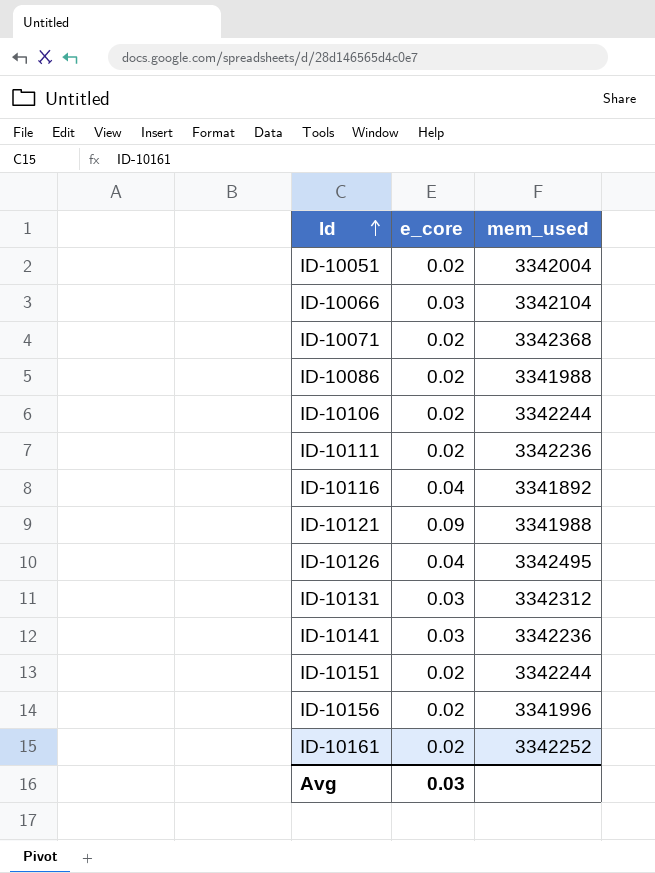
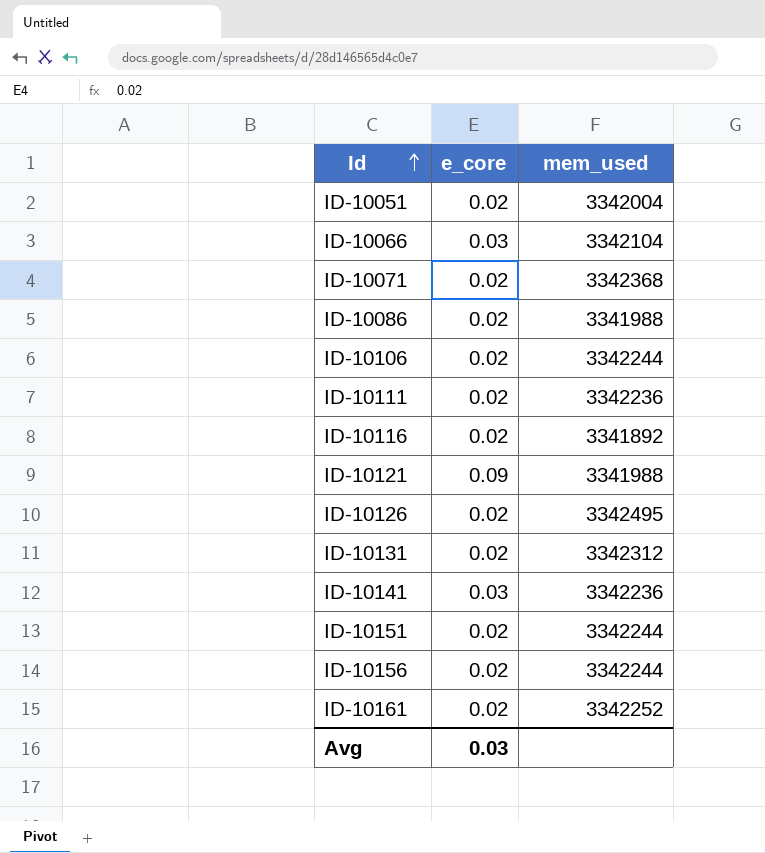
ID-10116 | e_core: 0.04 -> 0.02
ID-10126 | e_core: 0.04 -> 0.02
ID-10131 | e_core: 0.03 -> 0.02
ID-10156 | mem_used: 3341996 -> 3342244

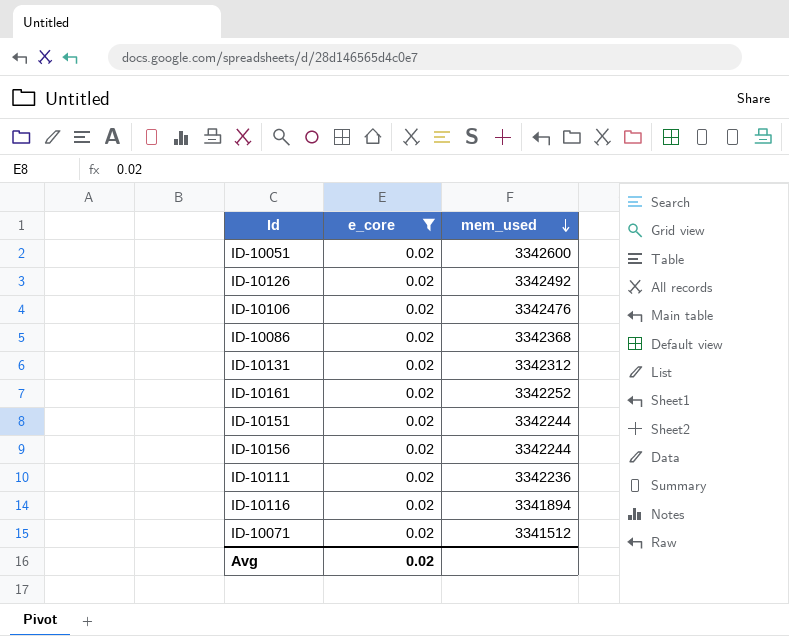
filter: none -> e_core = 0.02
row order: Id ascending -> mem_used descending
ID-10051 | mem_used: 3342004 -> 3342600
ID-10126 | mem_used: 3342495 -> 3342492
ID-10106 | mem_used: 3342244 -> 3342476
ID-10086 | mem_used: 3341988 -> 3342368
ID-10116 | mem_used: 3341892 -> 3341894
ID-10071 | mem_used: 3342368 -> 3341512
Avg | e_core: 0.03 -> 0.02

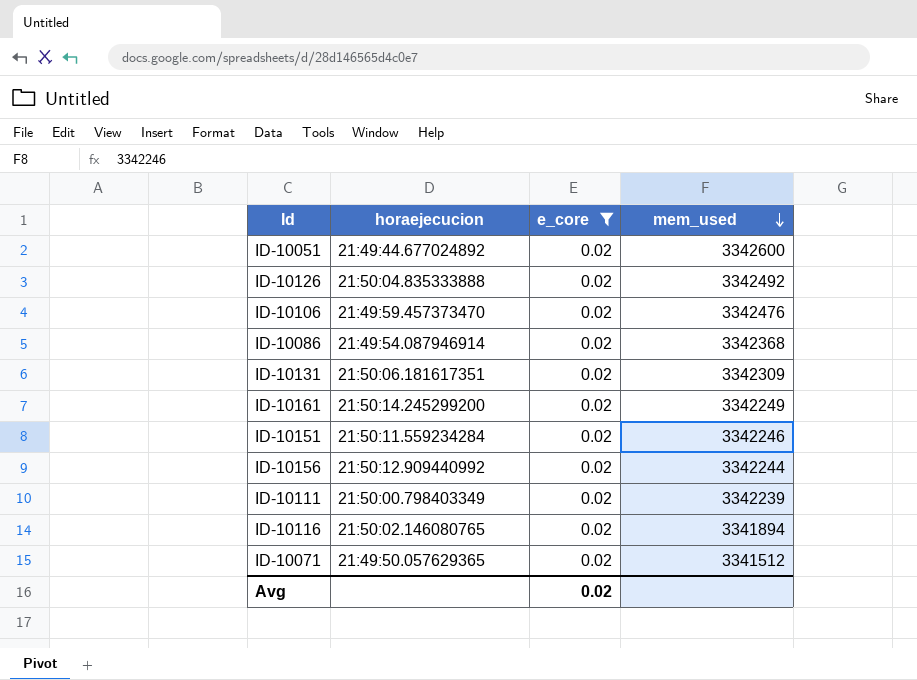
column horaejecucion | position: none -> 2
ID-10131 | mem_used: 3342312 -> 3342309
ID-10161 | mem_used: 3342252 -> 3342249
ID-10151 | mem_used: 3342244 -> 3342246
ID-10111 | mem_used: 3342236 -> 3342239

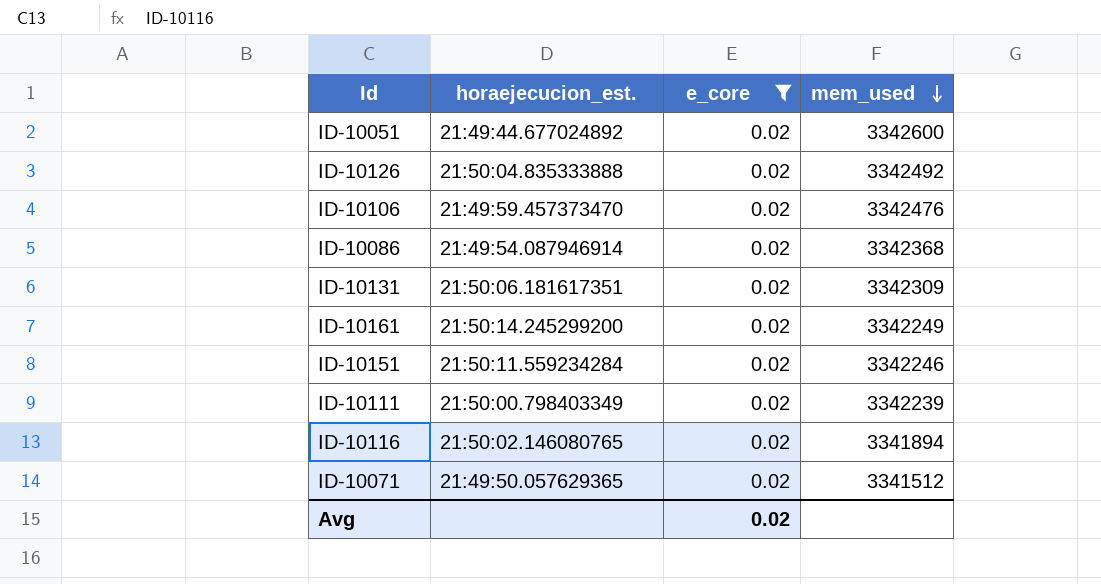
column name: horaejecucion -> horaejecucion_est.
row ID-10156: 21:50:12.909440992 | 0.02 | 3342244 -> none

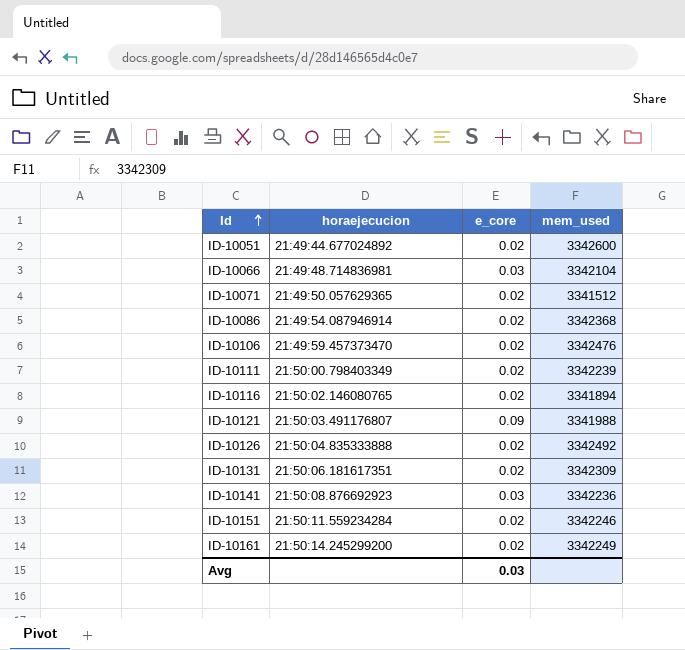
filter: e_core = 0.02 -> none
row order: mem_used descending -> Id ascending
column name: horaejecucion_est. -> horaejecucion
Avg | e_core: 0.02 -> 0.03

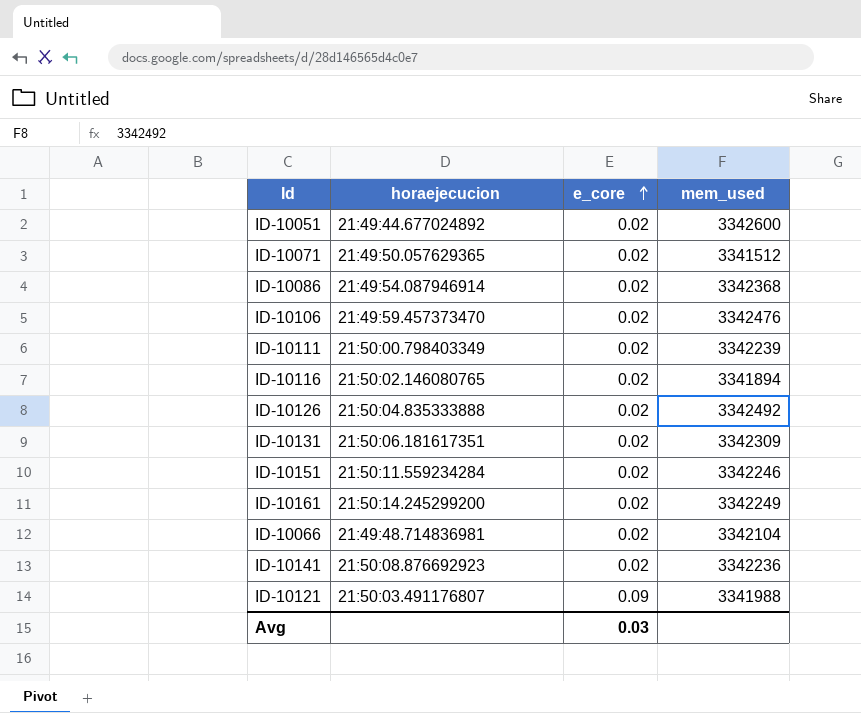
row order: Id ascending -> e_core ascending
ID-10066 | e_core: 0.03 -> 0.02
ID-10141 | e_core: 0.03 -> 0.02

